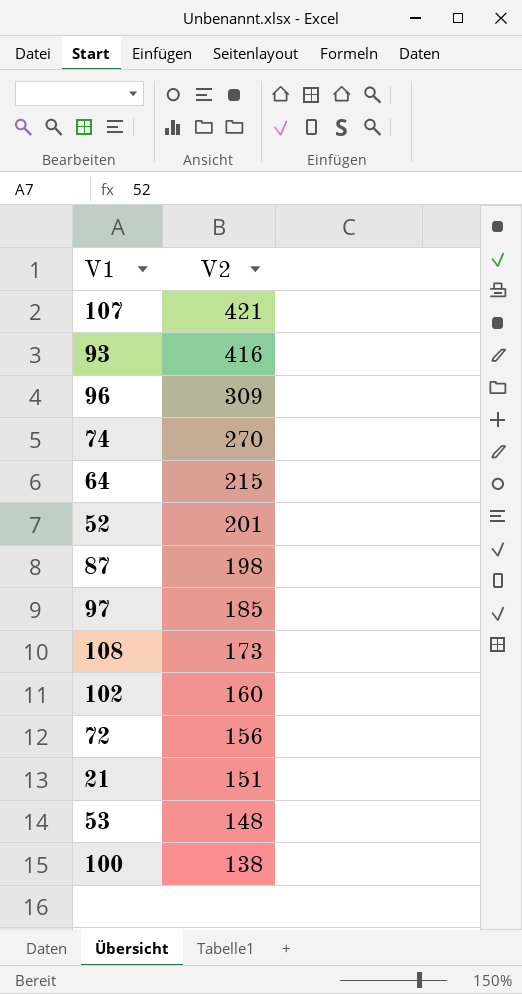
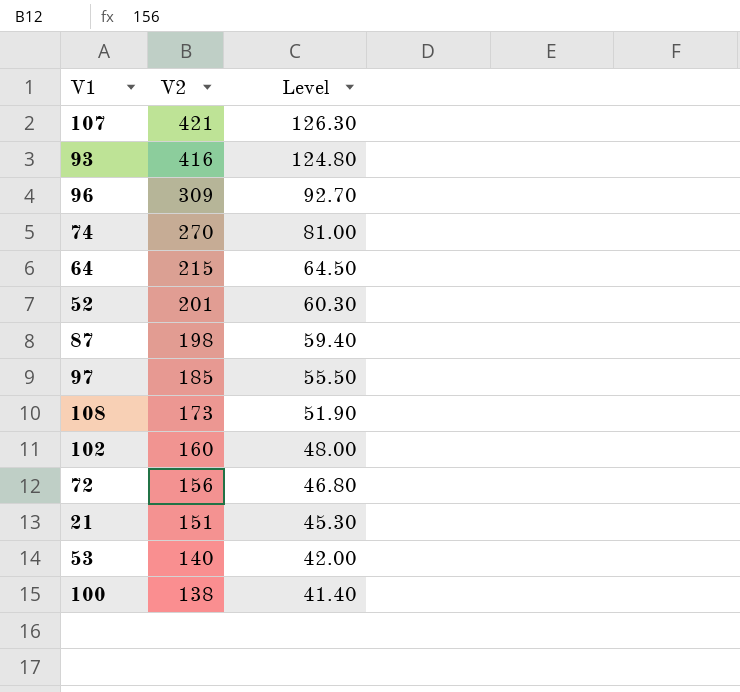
column Level | formula: none -> [V2] * 0.3
53 | V2: 148 -> 140

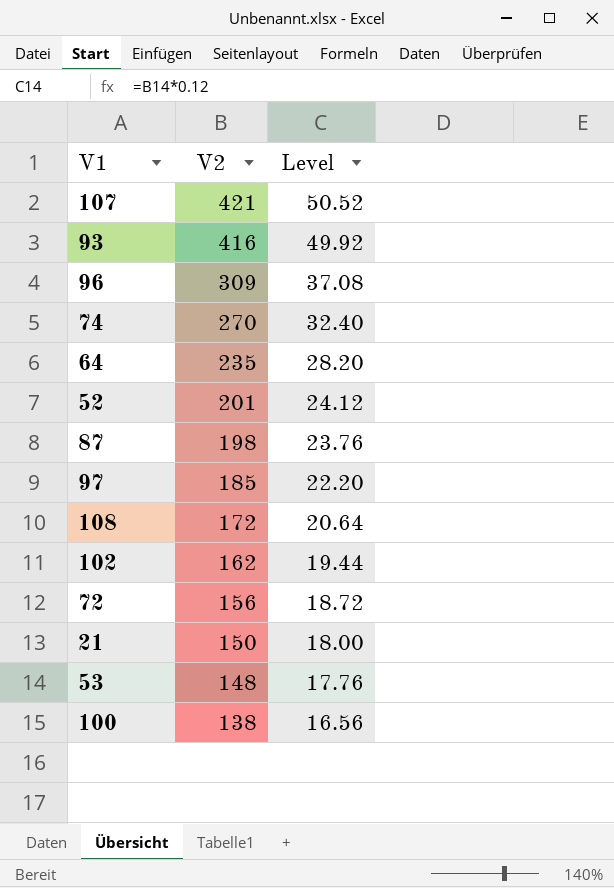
column Level | formula: [V2] * 0.3 -> [V2] * 0.12
64 | V2: 215 -> 235
108 | V2: 173 -> 172
102 | V2: 160 -> 162
21 | V2: 151 -> 150
53 | V2: 140 -> 148

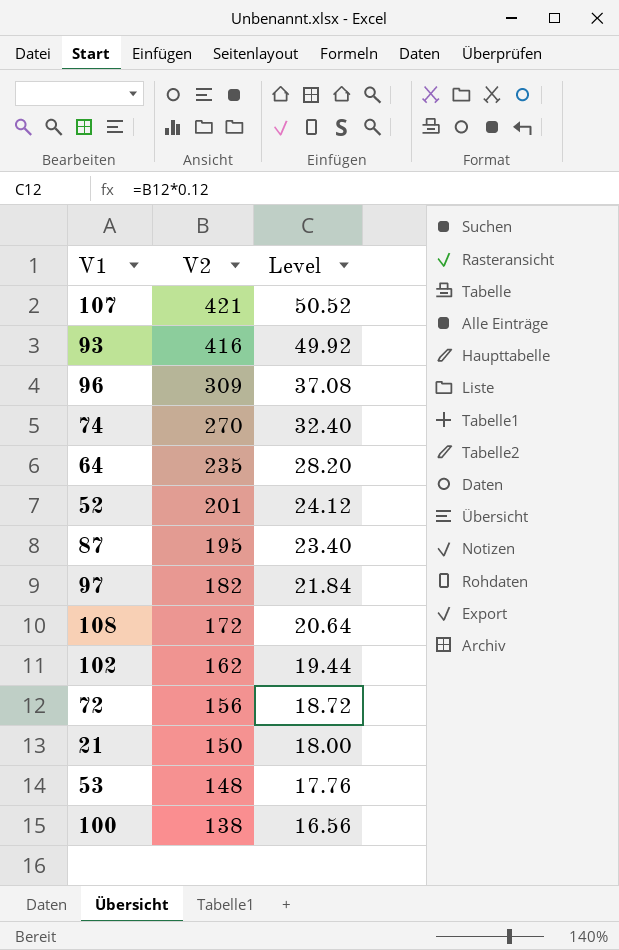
87 | V2: 198 -> 195
87 | Level: 23.76 -> 23.40
97 | V2: 185 -> 182
97 | Level: 22.20 -> 21.84

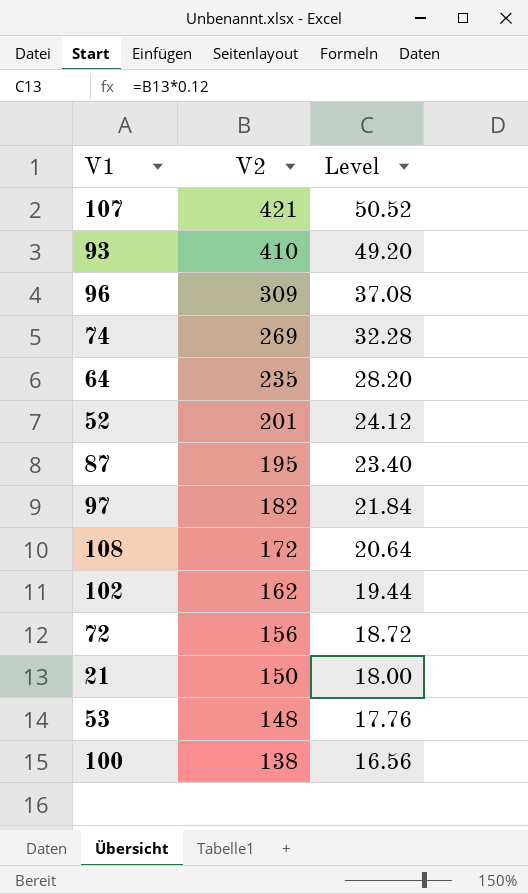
93 | V2: 416 -> 410
93 | Level: 49.92 -> 49.20
74 | V2: 270 -> 269
74 | Level: 32.40 -> 32.28

